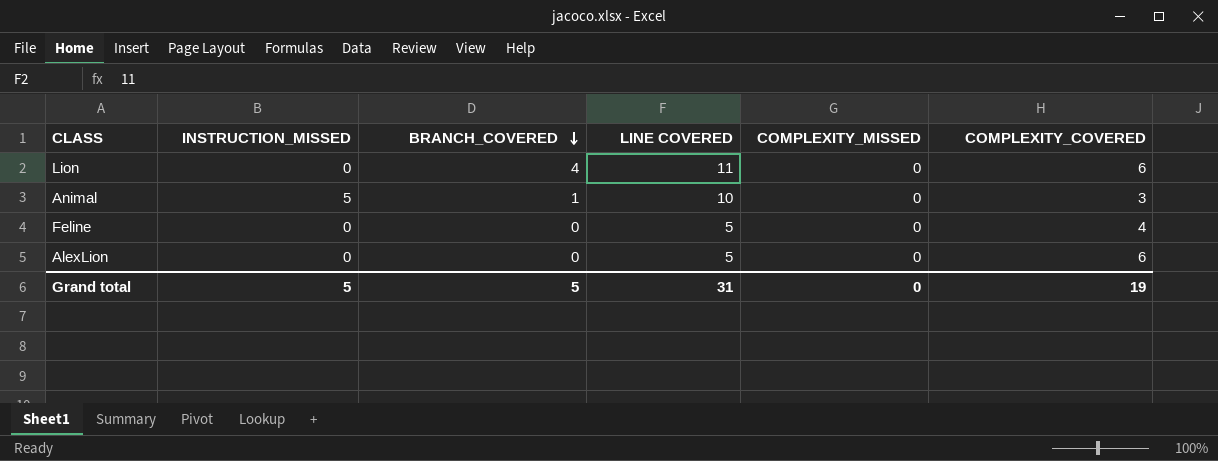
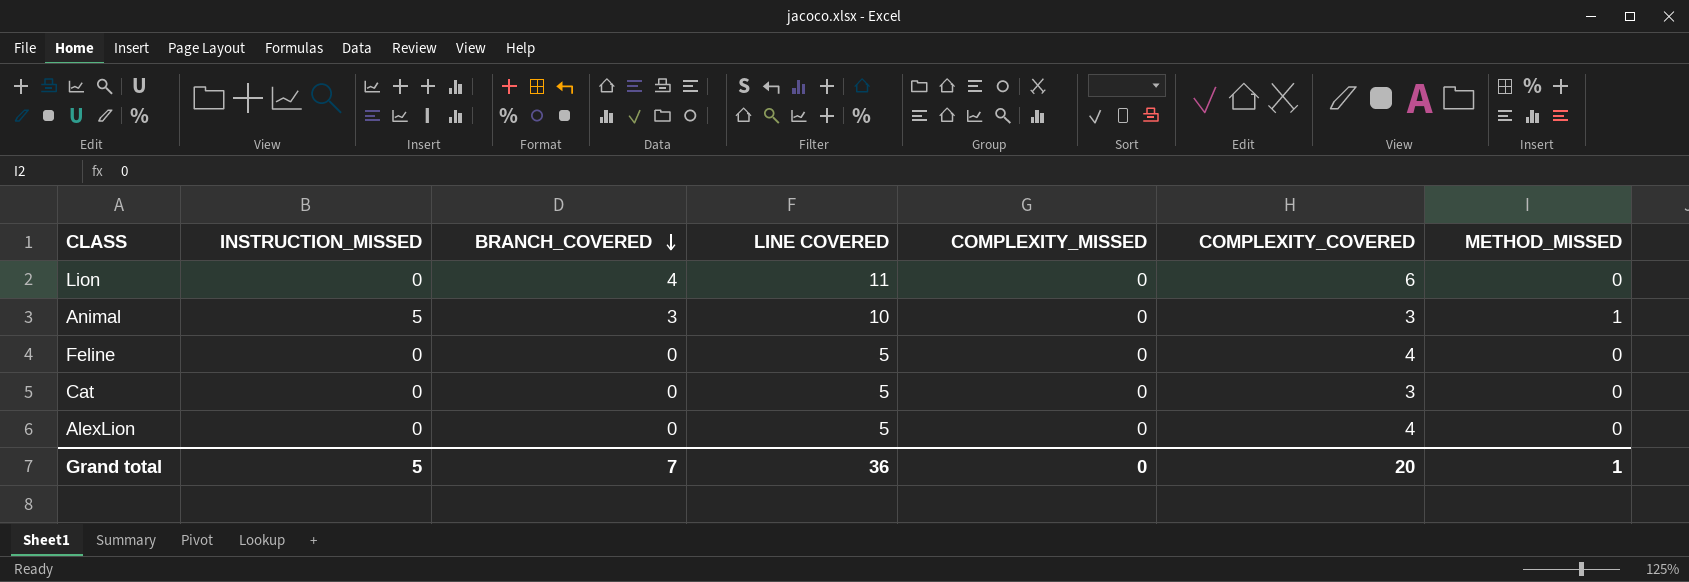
column METHOD_MISSED | position: none -> 7
Animal | BRANCH_COVERED: 1 -> 3
row Cat: none -> 0 | 0 | 5 | 0 | 3 | 0
AlexLion | COMPLEXITY_COVERED: 6 -> 4
Grand total | BRANCH_COVERED: 5 -> 7
Grand total | LINE COVERED: 31 -> 36
Grand total | COMPLEXITY_COVERED: 19 -> 20

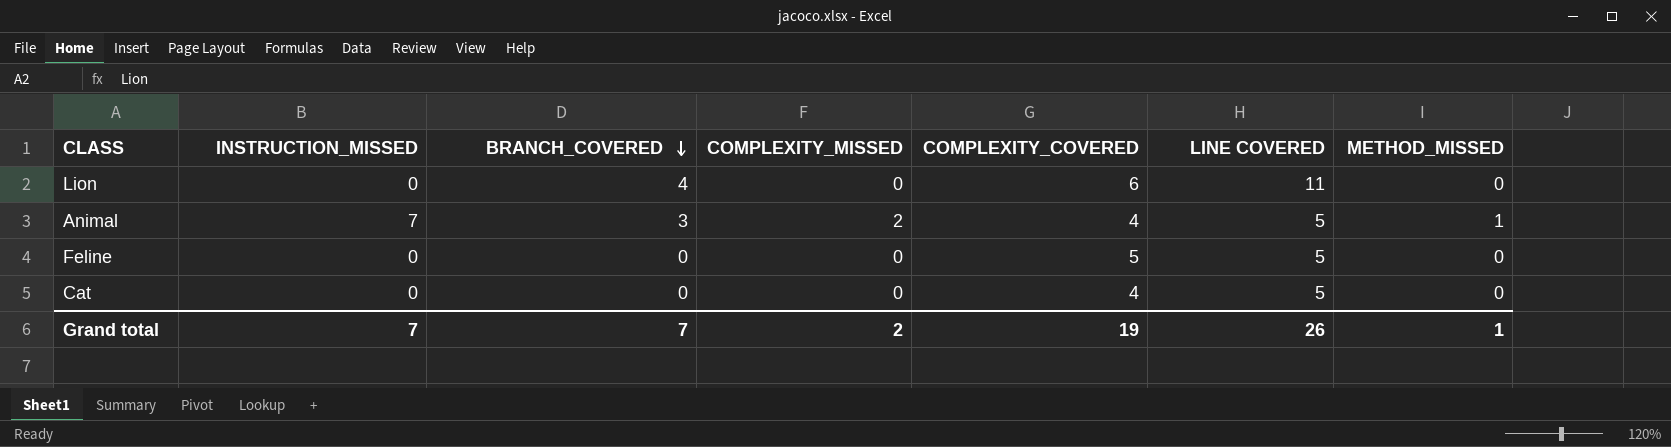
column LINE COVERED | position: 4 -> 6
row AlexLion: 0 | 0 | 5 | 0 | 4 | 0 -> none
Animal | INSTRUCTION_MISSED: 5 -> 7
Animal | COMPLEXITY_MISSED: 0 -> 2
Animal | COMPLEXITY_COVERED: 3 -> 4
Animal | LINE COVERED: 10 -> 5
Feline | COMPLEXITY_COVERED: 4 -> 5
Cat | COMPLEXITY_COVERED: 3 -> 4
Grand total | INSTRUCTION_MISSED: 5 -> 7
Grand total | COMPLEXITY_MISSED: 0 -> 2
Grand total | COMPLEXITY_COVERED: 20 -> 19
Grand total | LINE COVERED: 36 -> 26

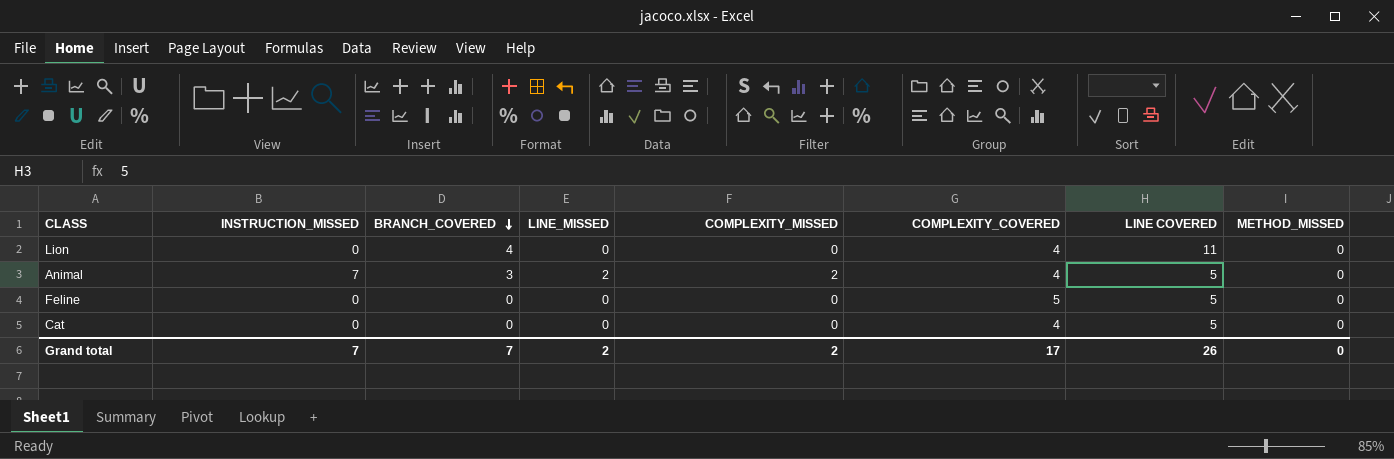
column LINE_MISSED | position: none -> 4
Lion | COMPLEXITY_COVERED: 6 -> 4
Animal | METHOD_MISSED: 1 -> 0
Grand total | COMPLEXITY_COVERED: 19 -> 17
Grand total | METHOD_MISSED: 1 -> 0

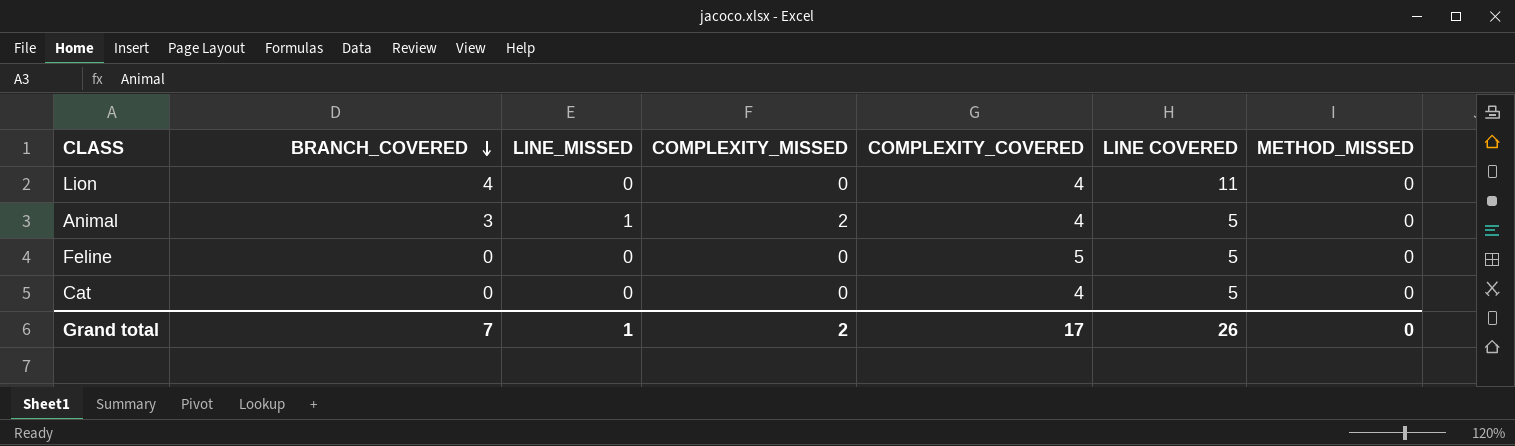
column INSTRUCTION_MISSED | position: 2 -> none
Animal | LINE_MISSED: 2 -> 1
Grand total | LINE_MISSED: 2 -> 1

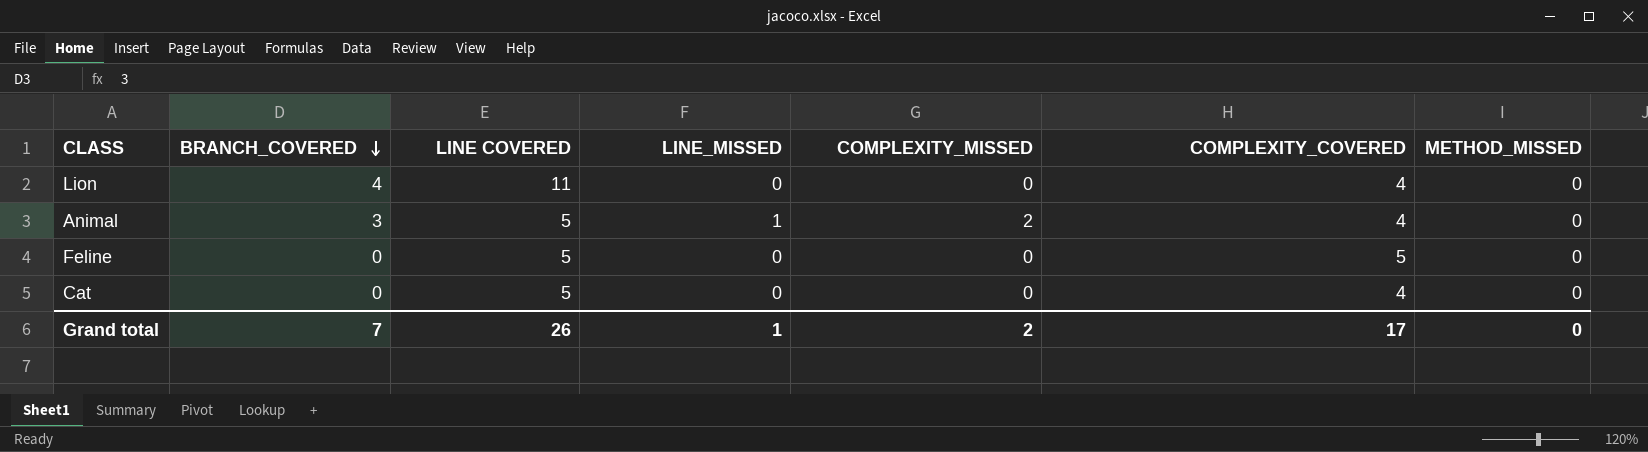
column LINE COVERED | position: 6 -> 3

